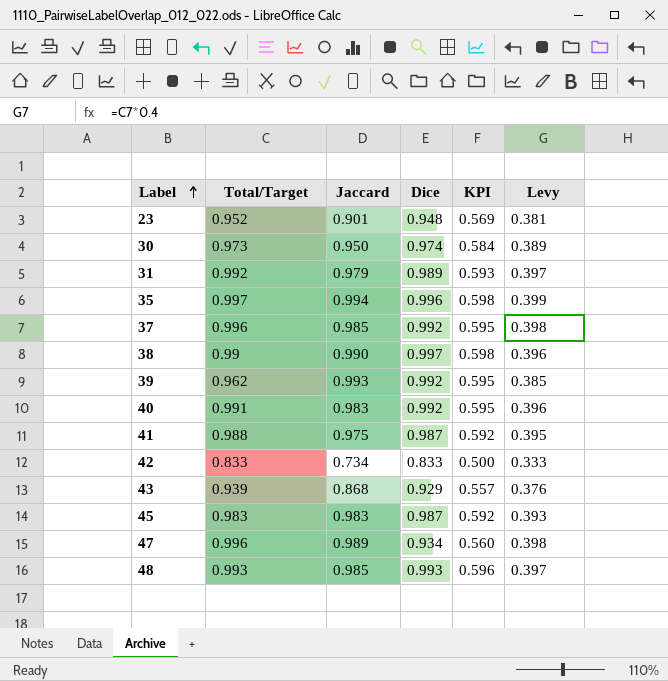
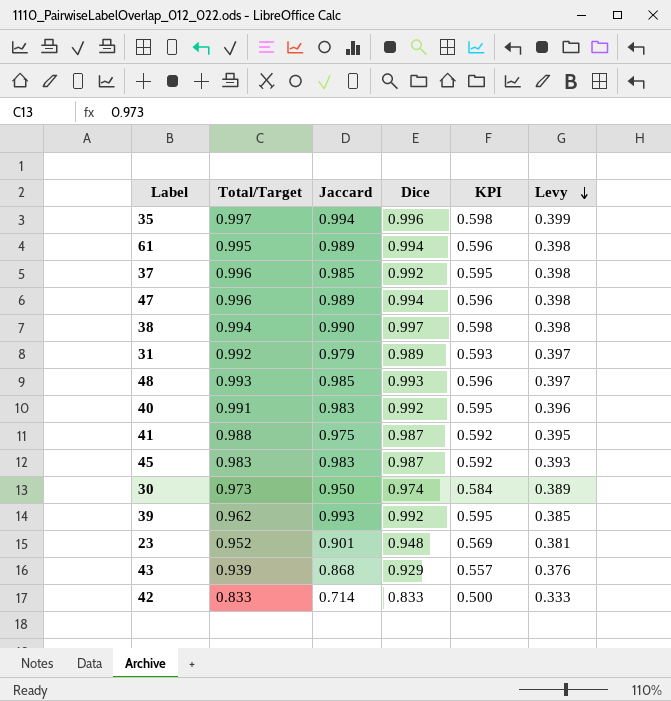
row order: Label ascending -> Levy descending
row 61: none -> 0.995 | 0.989 | 0.994 | 0.596 | 0.398
47 | Dice: 0.934 -> 0.994
47 | KPI: 0.560 -> 0.596
38 | Total/Target: 0.99 -> 0.994
38 | Levy: 0.396 -> 0.398
42 | Jaccard: 0.734 -> 0.714

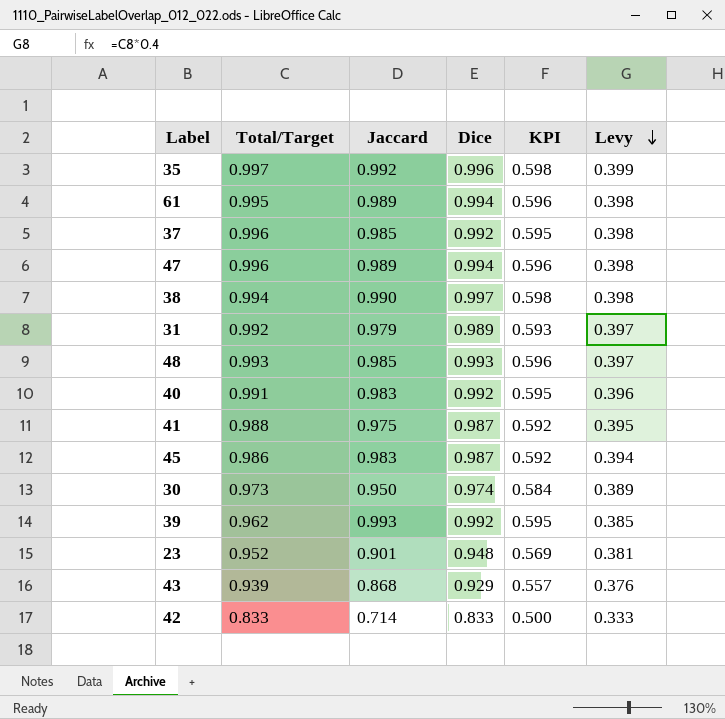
35 | Jaccard: 0.994 -> 0.992
45 | Total/Target: 0.983 -> 0.986
45 | Levy: 0.393 -> 0.394

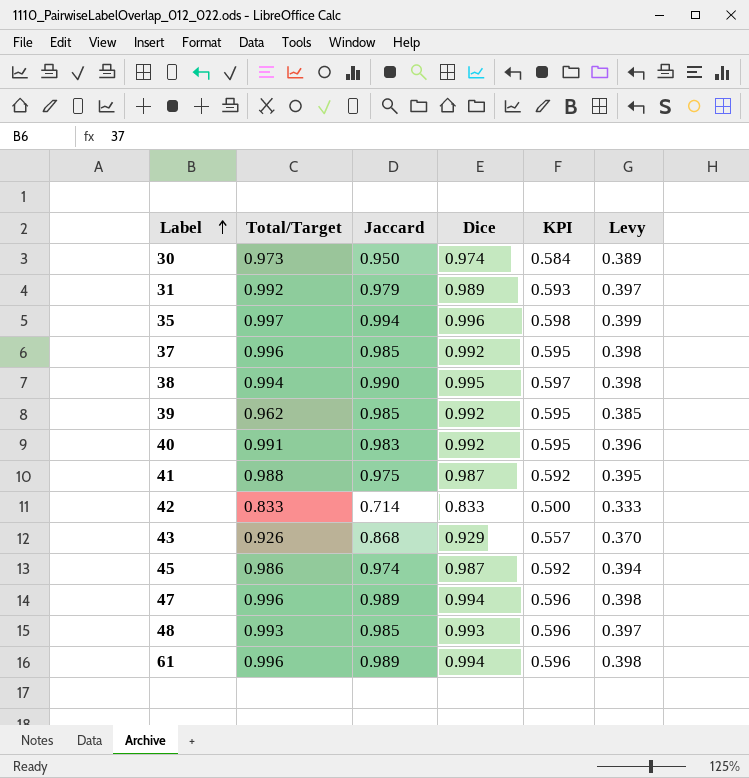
row order: Levy descending -> Label ascending
row 23: 0.952 | 0.901 | 0.948 | 0.569 | 0.381 -> none
35 | Jaccard: 0.992 -> 0.994
38 | Dice: 0.997 -> 0.995
38 | KPI: 0.598 -> 0.597
39 | Jaccard: 0.993 -> 0.985
43 | Total/Target: 0.939 -> 0.926
43 | Levy: 0.376 -> 0.370
45 | Jaccard: 0.983 -> 0.974
61 | Total/Target: 0.995 -> 0.996

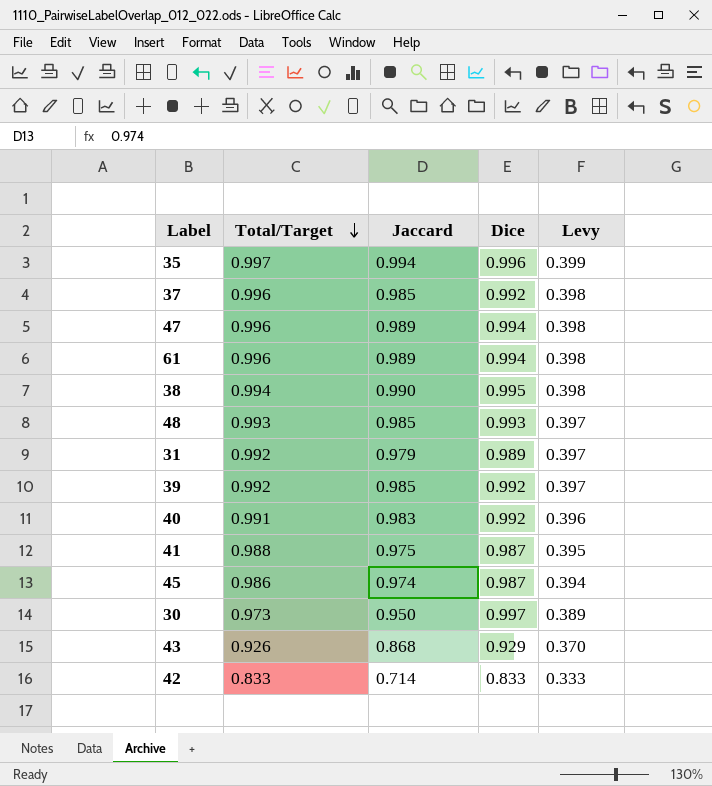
row order: Label ascending -> Total/Target descending
column KPI | formula: [Dice] * 0.6 -> none
39 | Total/Target: 0.962 -> 0.992
39 | Levy: 0.385 -> 0.397
30 | Dice: 0.974 -> 0.997

